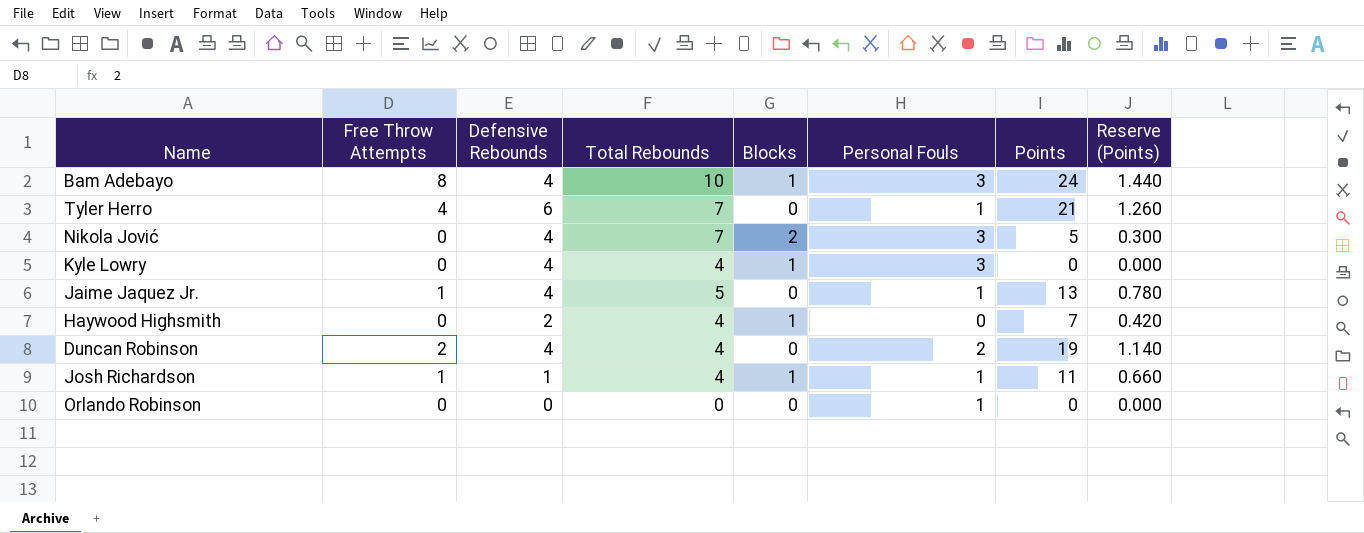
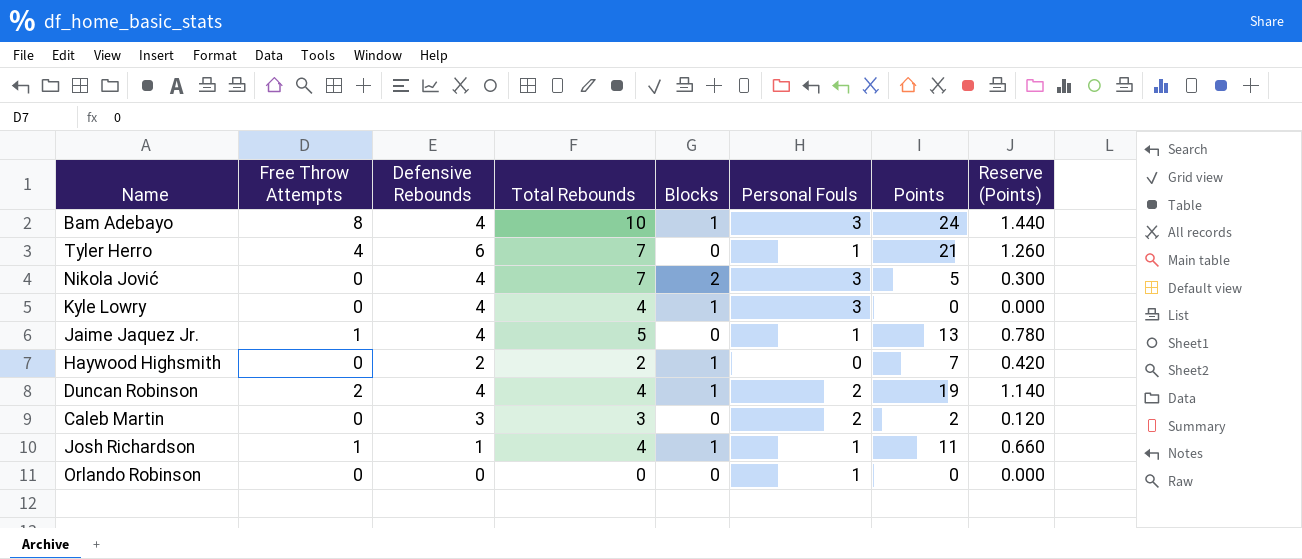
Haywood Highsmith | Total Rebounds: 4 -> 2
Duncan Robinson | Blocks: 0 -> 1
row Caleb Martin: none -> 0 | 3 | 3 | 0 | 2 | 2 | 0.120

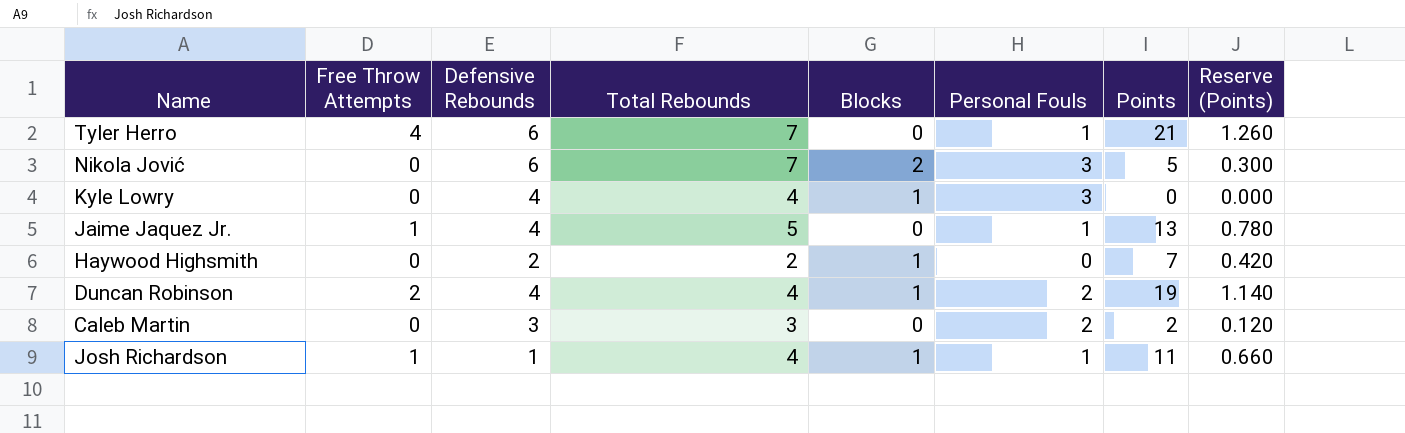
row Bam Adebayo: 8 | 4 | 10 | 1 | 3 | 24 | 1.440 -> none
row Orlando Robinson: 0 | 0 | 0 | 0 | 1 | 0 | 0.000 -> none
Nikola Jović | Defensive Rebounds: 4 -> 6

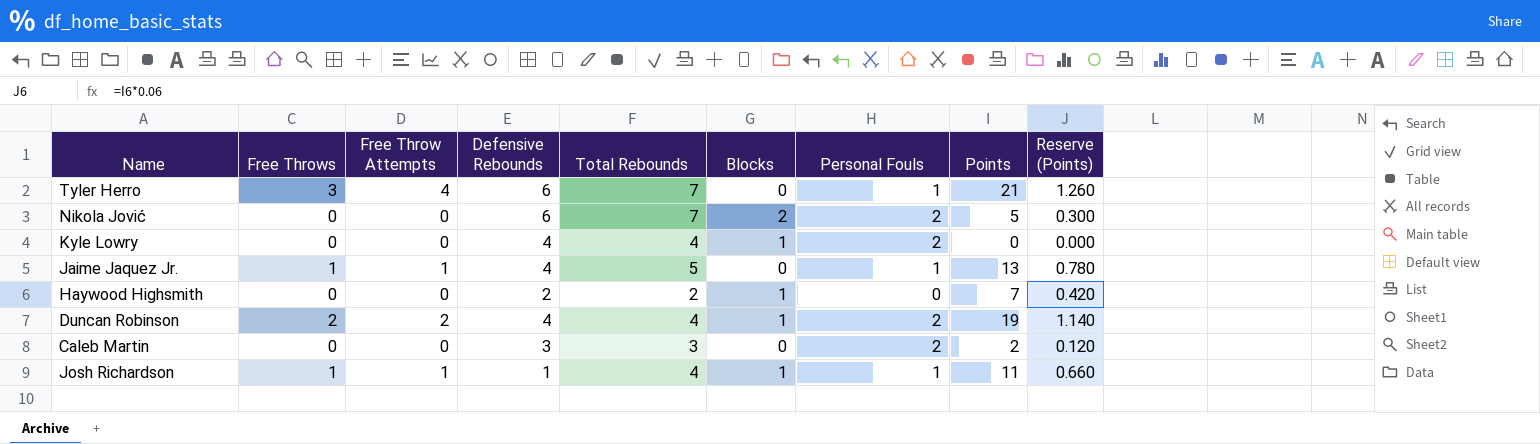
column Free Throws | position: none -> 2
Nikola Jović | Personal Fouls: 3 -> 2
Kyle Lowry | Personal Fouls: 3 -> 2

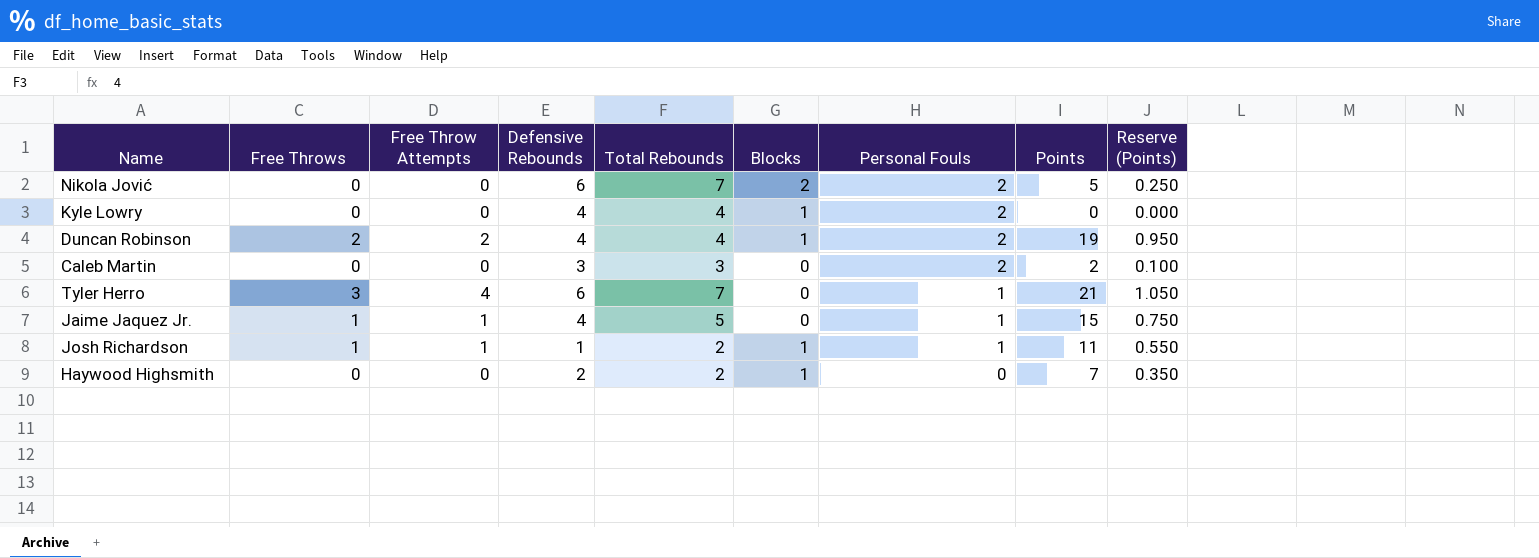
row order: none -> Personal Fouls descending
column Reserve (Points) | formula: [Points] * 0.06 -> [Points] * 0.05
Jaime Jaquez Jr. | Points: 13 -> 15
Josh Richardson | Total Rebounds: 4 -> 2

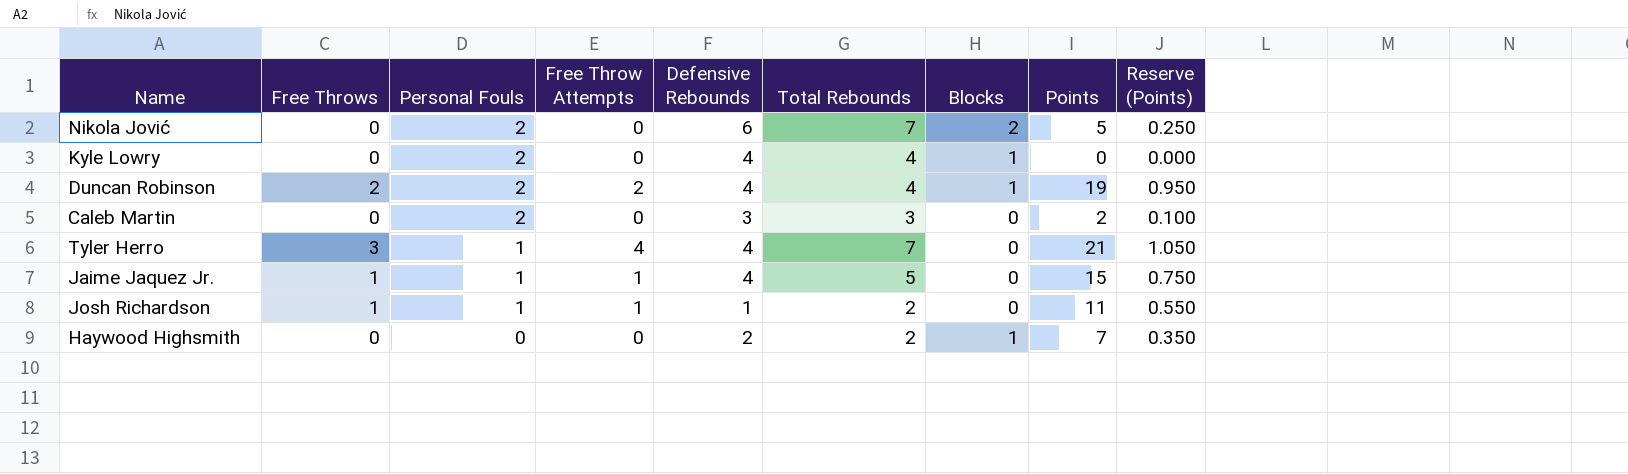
column Personal Fouls | position: 7 -> 3
Tyler Herro | Defensive Rebounds: 6 -> 4
Josh Richardson | Blocks: 1 -> 0

